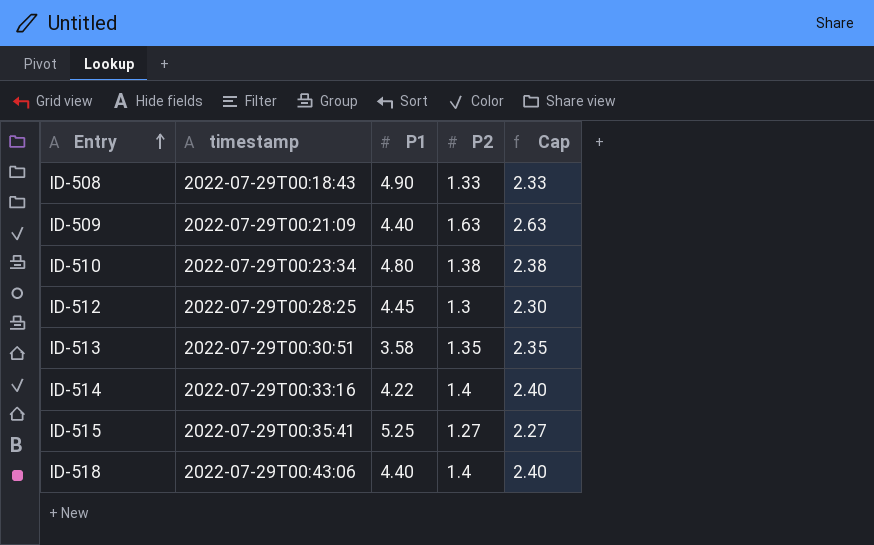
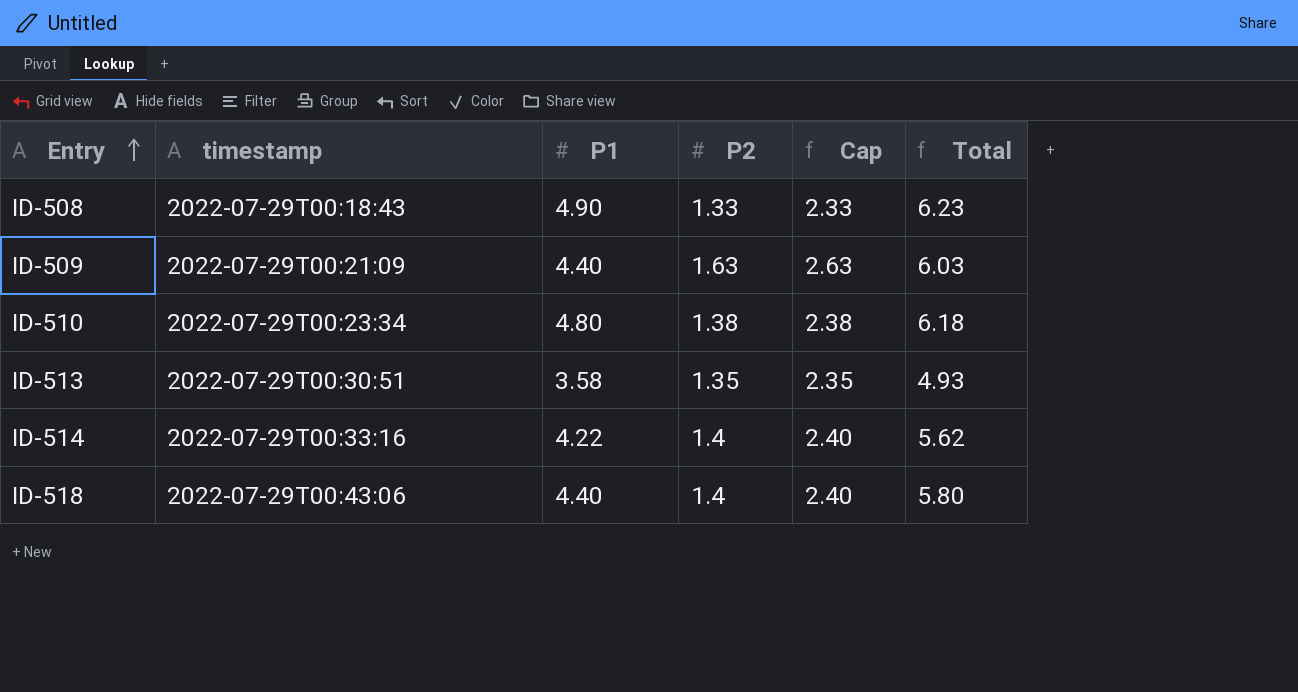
column Total | formula: none -> [P1] + [P2]
row ID-512: 2022-07-29T00:28:25 | 4.45 | 1.3 | 2.30 -> none
row ID-515: 2022-07-29T00:35:41 | 5.25 | 1.27 | 2.27 -> none

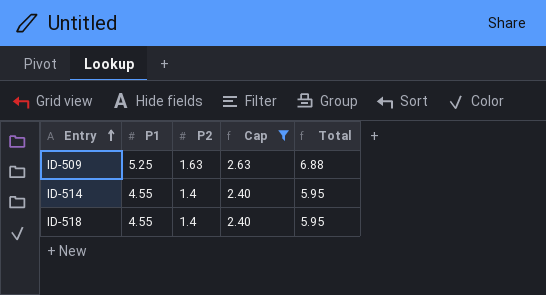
filter: none -> Cap >= 2.40
column timestamp | position: 2 -> none
ID-509 | P1: 4.40 -> 5.25
ID-509 | Total: 6.03 -> 6.88
ID-514 | P1: 4.22 -> 4.55
ID-514 | Total: 5.62 -> 5.95
ID-518 | P1: 4.40 -> 4.55
ID-518 | Total: 5.80 -> 5.95

